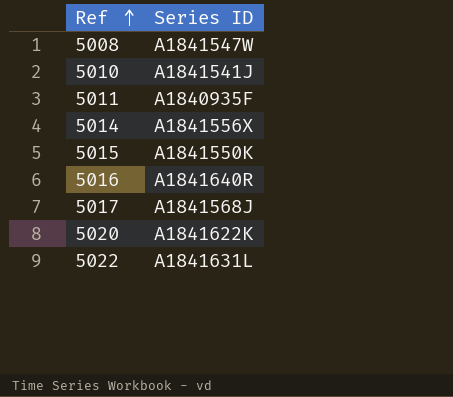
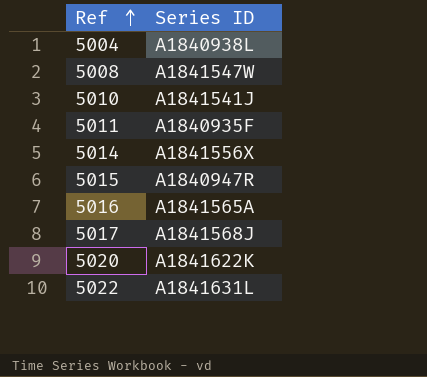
row 5004: none -> A1840938L
5015 | Series ID: A1841550K -> A1840947R
5016 | Series ID: A1841640R -> A1841565A

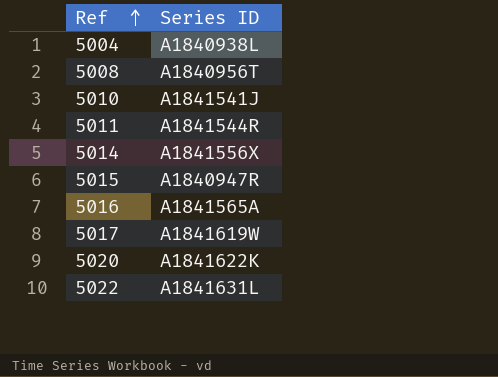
5008 | Series ID: A1841547W -> A1840956T
5011 | Series ID: A1840935F -> A1841544R
5017 | Series ID: A1841568J -> A1841619W

